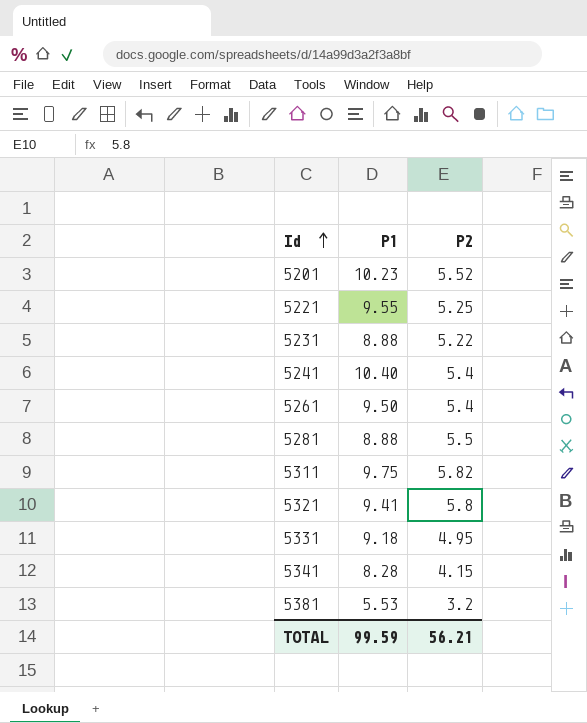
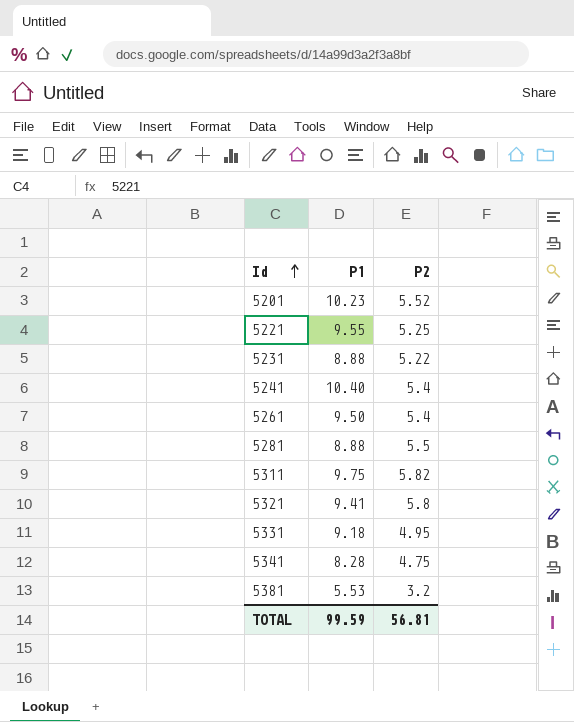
5341 | P2: 4.15 -> 4.75
TOTAL | P2: 56.21 -> 56.81

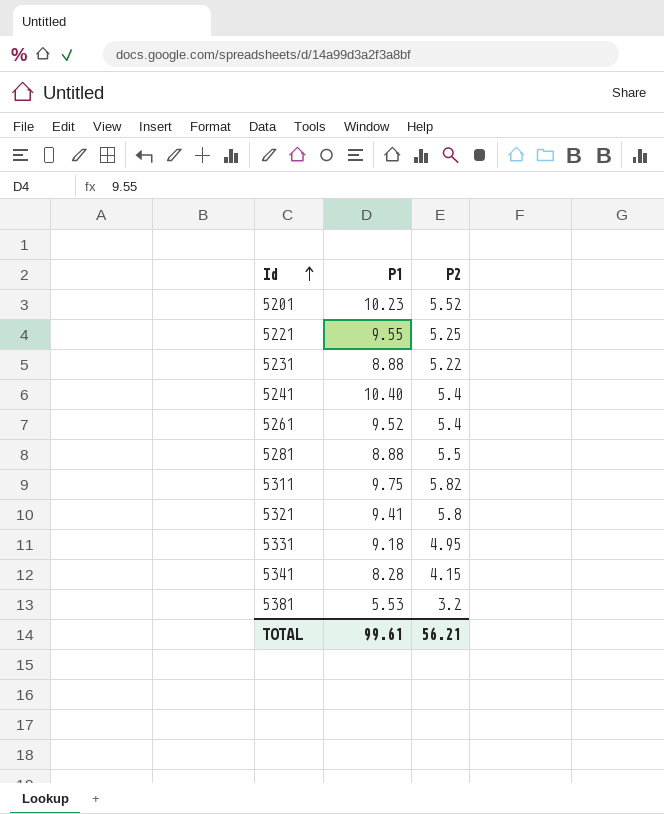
5261 | P1: 9.50 -> 9.52
5341 | P2: 4.75 -> 4.15
TOTAL | P1: 99.59 -> 99.61
TOTAL | P2: 56.81 -> 56.21

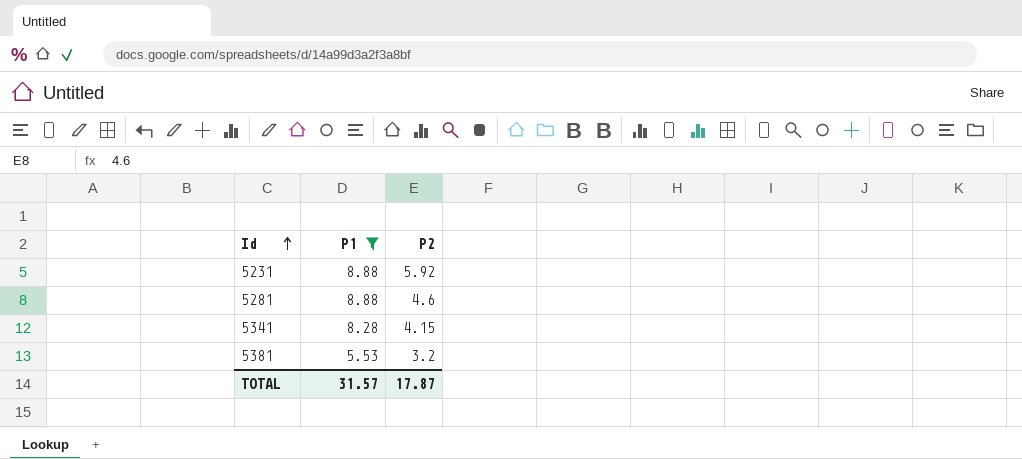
filter: none -> P1 <= 8.88
5231 | P2: 5.22 -> 5.92
5281 | P2: 5.5 -> 4.6
TOTAL | P1: 99.61 -> 31.57
TOTAL | P2: 56.21 -> 17.87

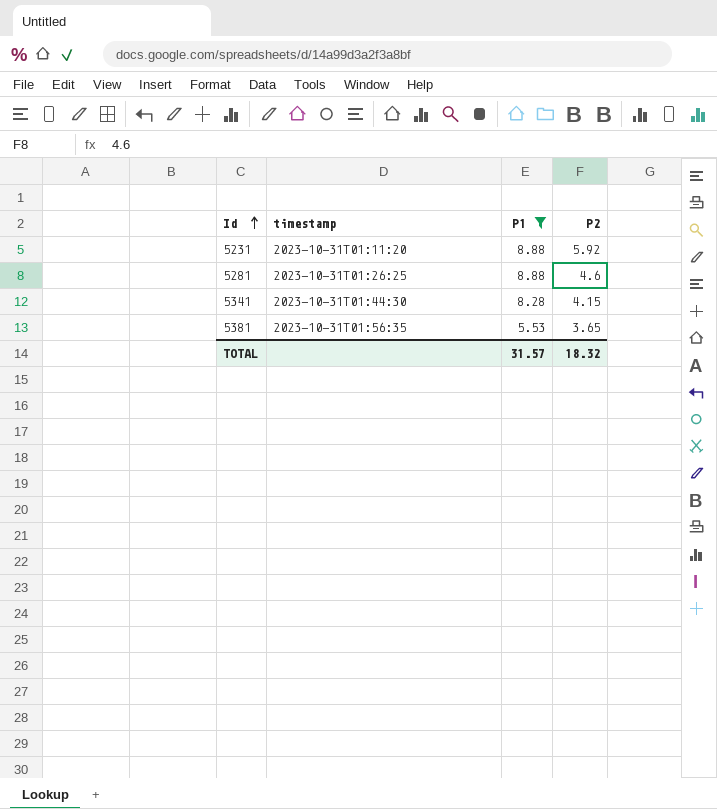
column timestamp | position: none -> 2
5381 | P2: 3.2 -> 3.65
TOTAL | P2: 17.87 -> 18.32

